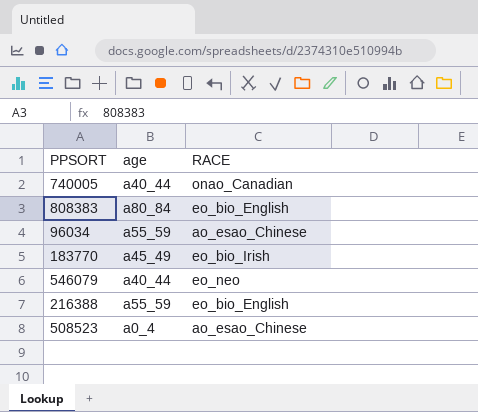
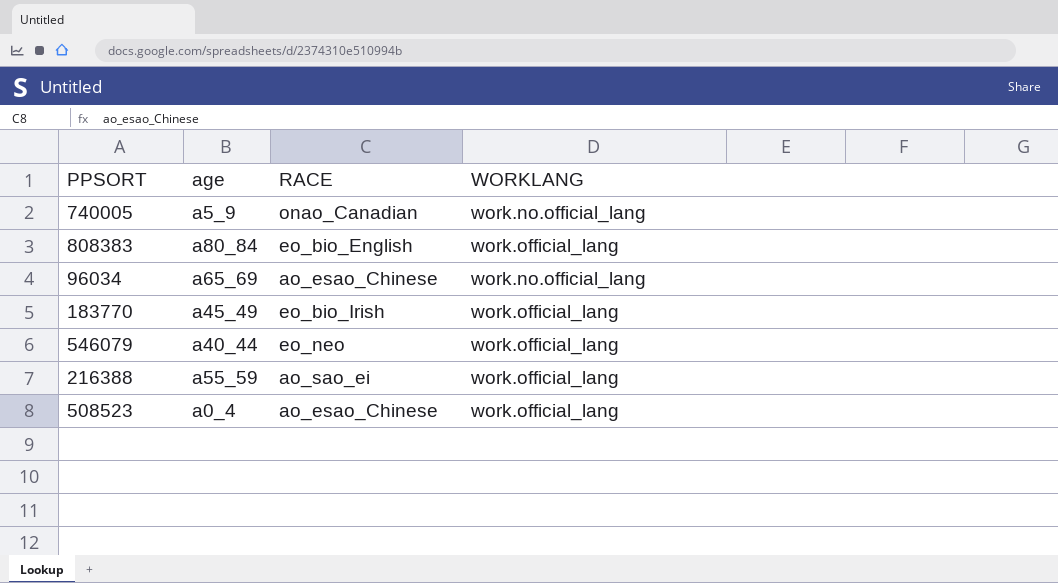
column WORKLANG | position: none -> 4
740005 | age: a40_44 -> a5_9
96034 | age: a55_59 -> a65_69
216388 | RACE: eo_bio_English -> ao_sao_ei

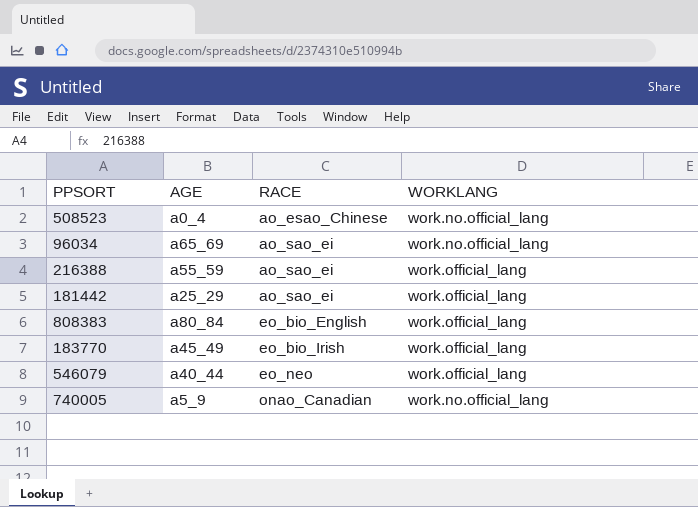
row order: none -> RACE ascending
column name: age -> AGE
508523 | WORKLANG: work.official_lang -> work.no.official_lang
96034 | RACE: ao_esao_Chinese -> ao_sao_ei
row 181442: none -> a25_29 | ao_sao_ei | work.official_lang

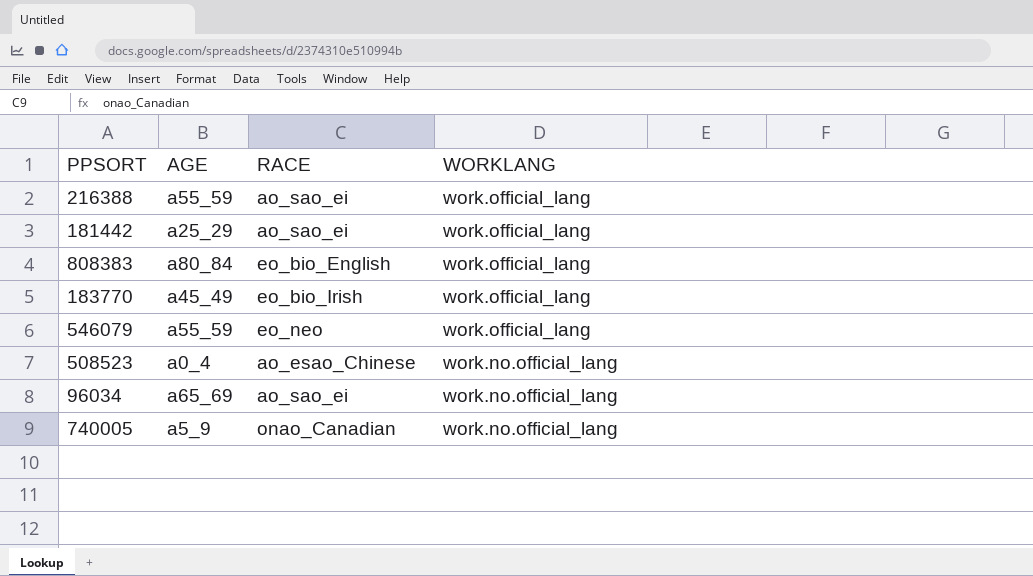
row order: RACE ascending -> WORKLANG descending
546079 | AGE: a40_44 -> a55_59

